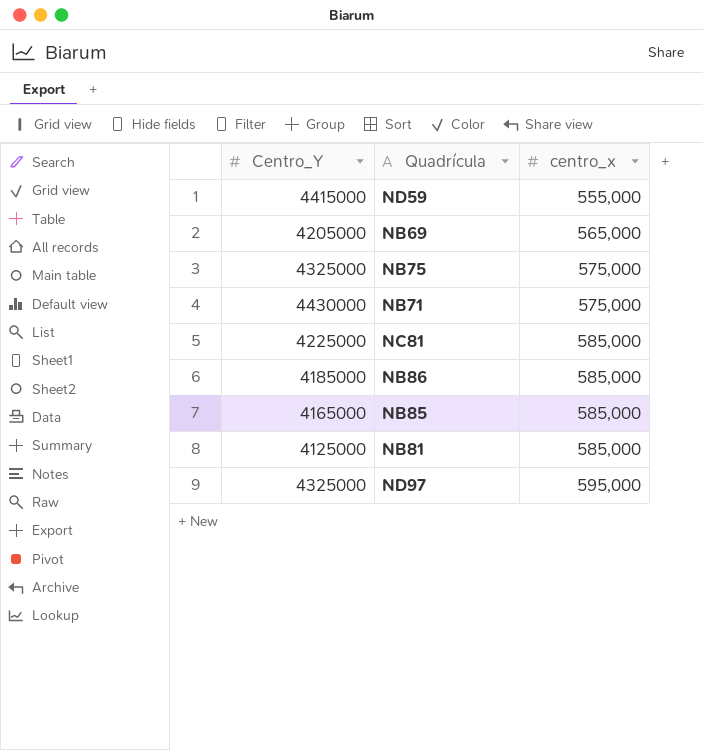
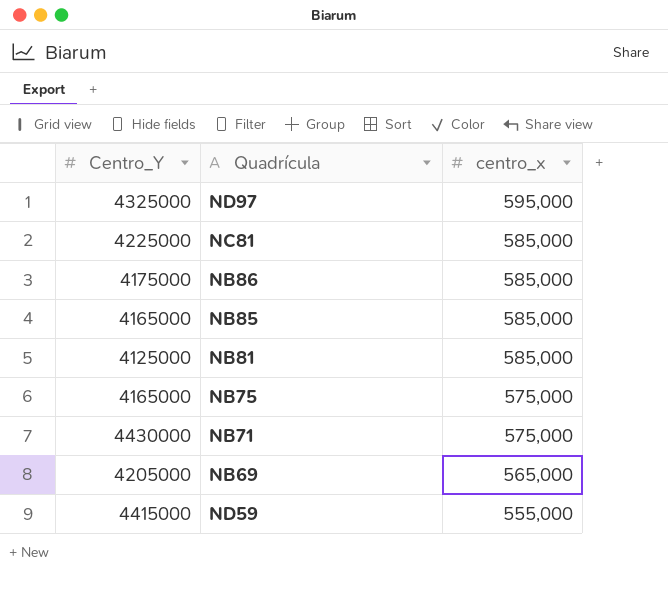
row order: centro_x ascending -> centro_x descending
NB86 | Centro_Y: 4185000 -> 4175000
NB75 | Centro_Y: 4325000 -> 4165000

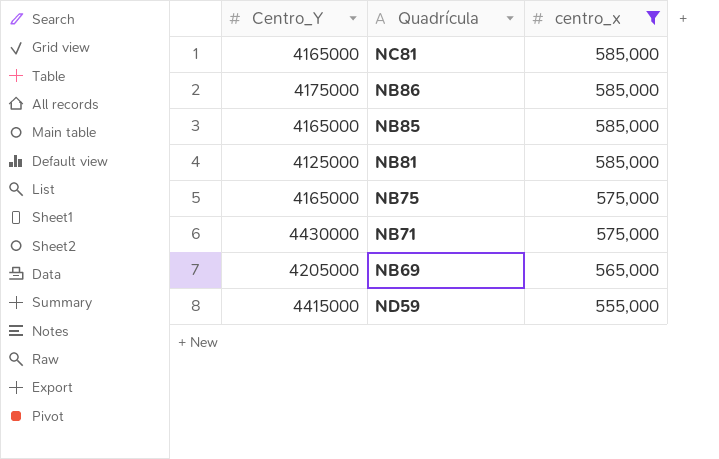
filter: none -> centro_x != 595,000
NC81 | Centro_Y: 4225000 -> 4165000

